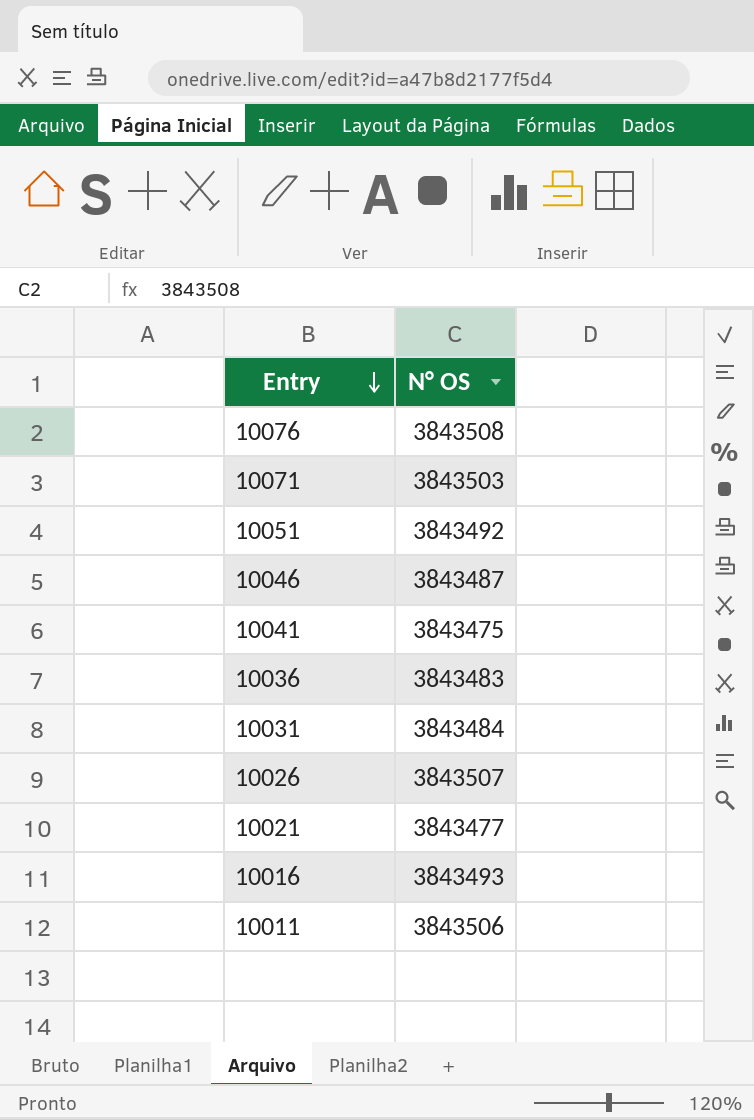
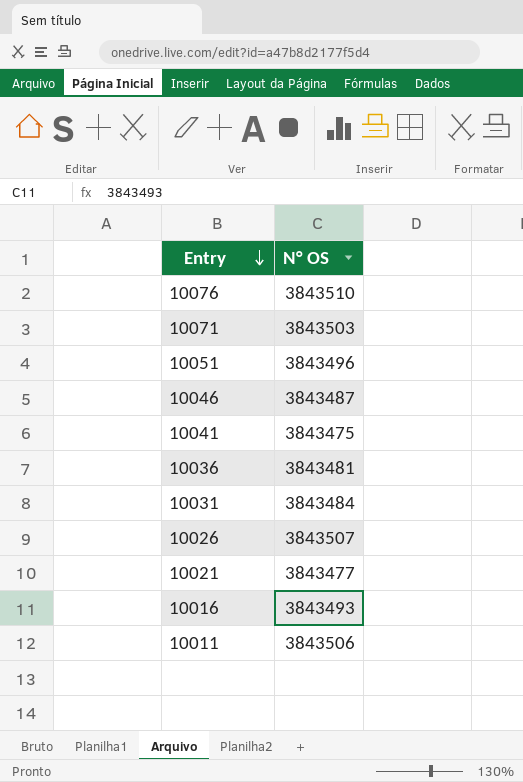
10076 | N° OS: 3843508 -> 3843510
10051 | N° OS: 3843492 -> 3843496
10036 | N° OS: 3843483 -> 3843481

